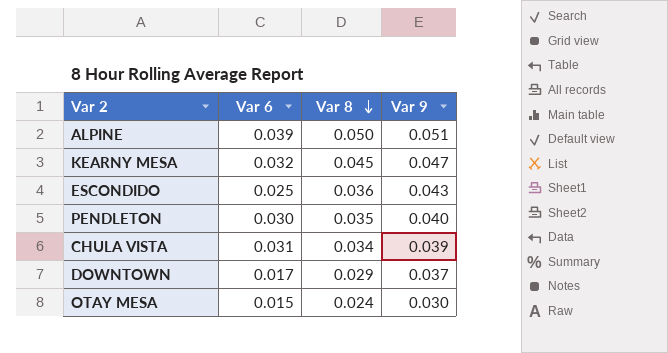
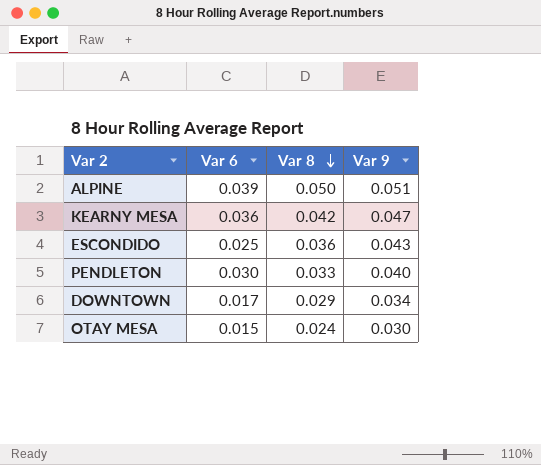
row CHULA VISTA: 0.031 | 0.034 | 0.039 -> none
KEARNY MESA | Var 6: 0.032 -> 0.036
KEARNY MESA | Var 8: 0.045 -> 0.042
PENDLETON | Var 8: 0.035 -> 0.033
DOWNTOWN | Var 9: 0.037 -> 0.034

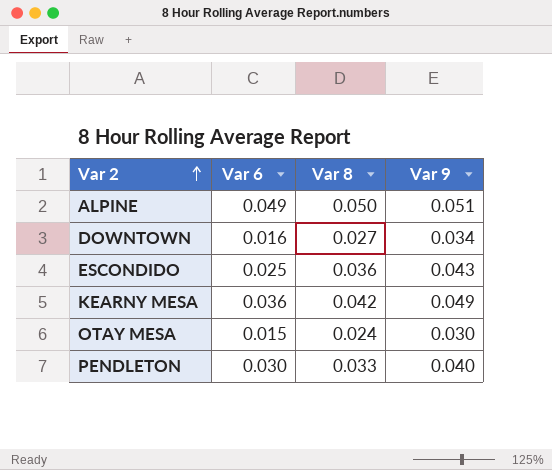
row order: Var 8 descending -> Var 2 ascending
ALPINE | Var 6: 0.039 -> 0.049
DOWNTOWN | Var 6: 0.017 -> 0.016
DOWNTOWN | Var 8: 0.029 -> 0.027
KEARNY MESA | Var 9: 0.047 -> 0.049

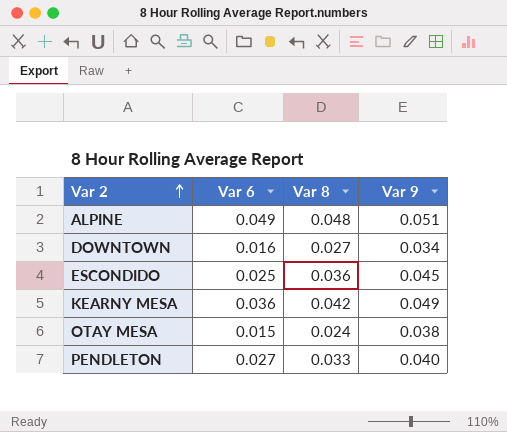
ALPINE | Var 8: 0.050 -> 0.048
ESCONDIDO | Var 9: 0.043 -> 0.045
OTAY MESA | Var 9: 0.030 -> 0.038
PENDLETON | Var 6: 0.030 -> 0.027

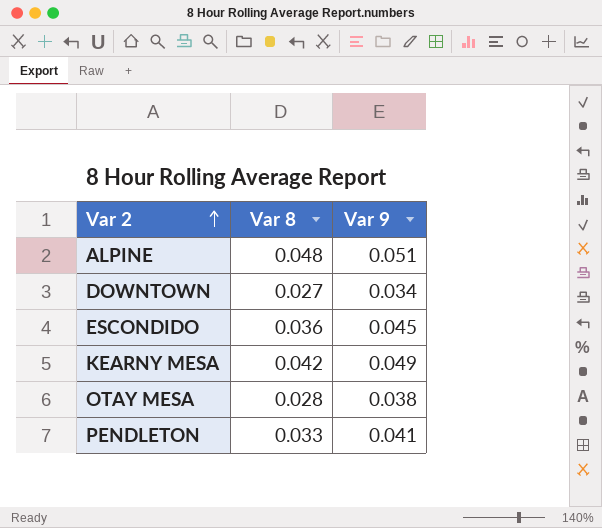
column Var 6 | position: 2 -> none
OTAY MESA | Var 8: 0.024 -> 0.028
PENDLETON | Var 9: 0.040 -> 0.041

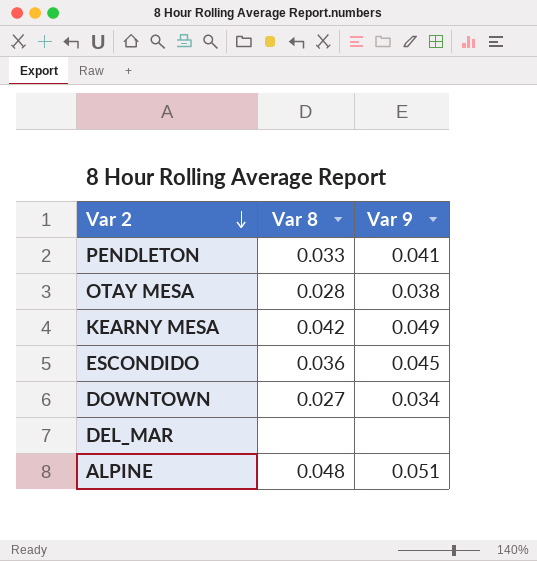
row order: Var 2 ascending -> Var 2 descending
row DEL_MAR: none -> none | none

